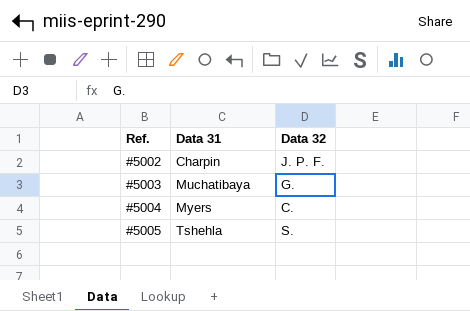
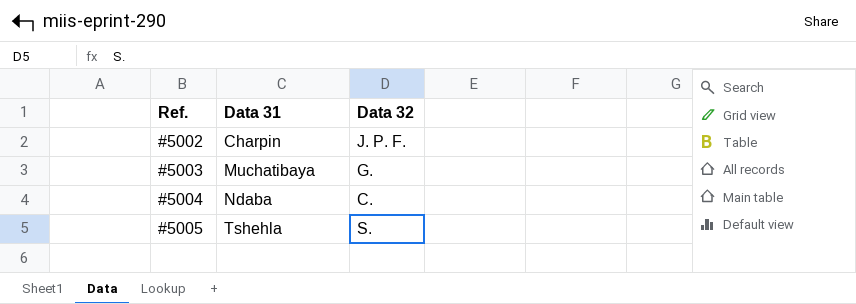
#5004 | Data 31: Myers -> Ndaba

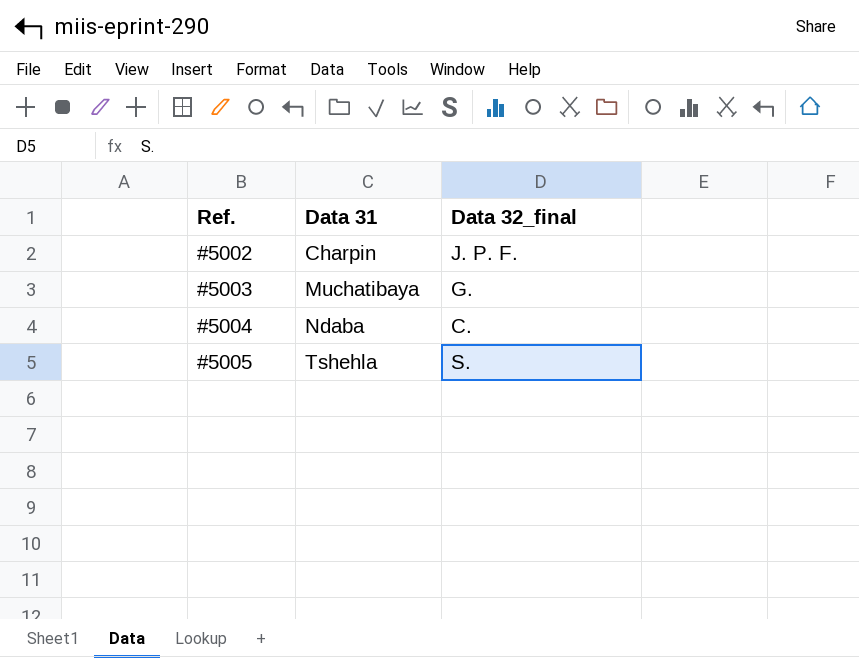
column name: Data 32 -> Data 32_final

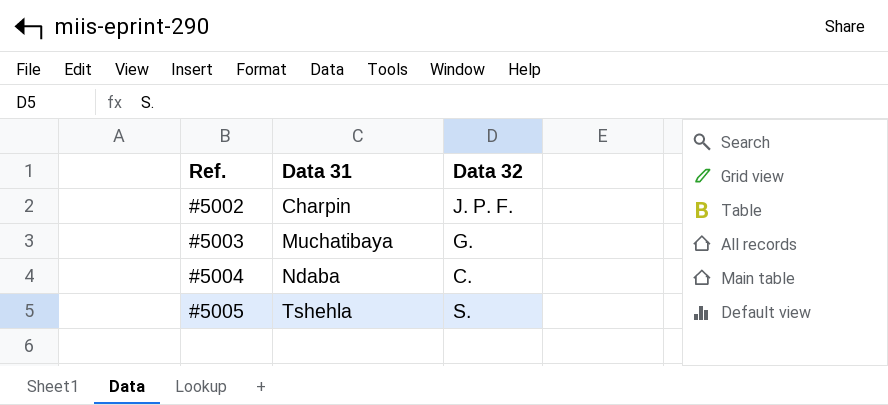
column name: Data 32_final -> Data 32

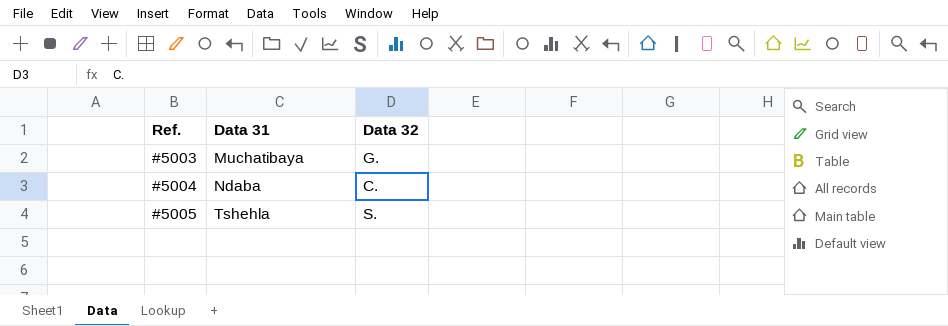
row #5002: Charpin | J. P. F. -> none

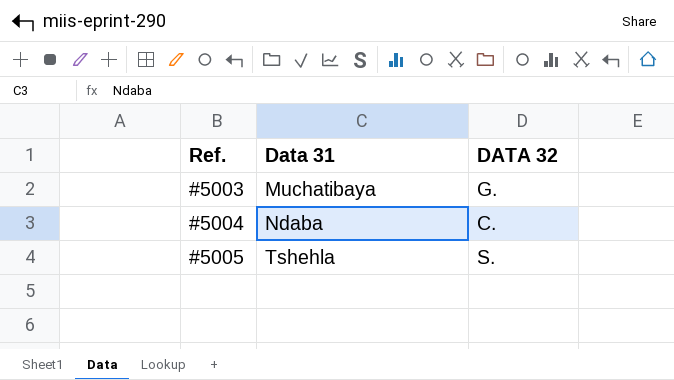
column name: Data 32 -> DATA 32

